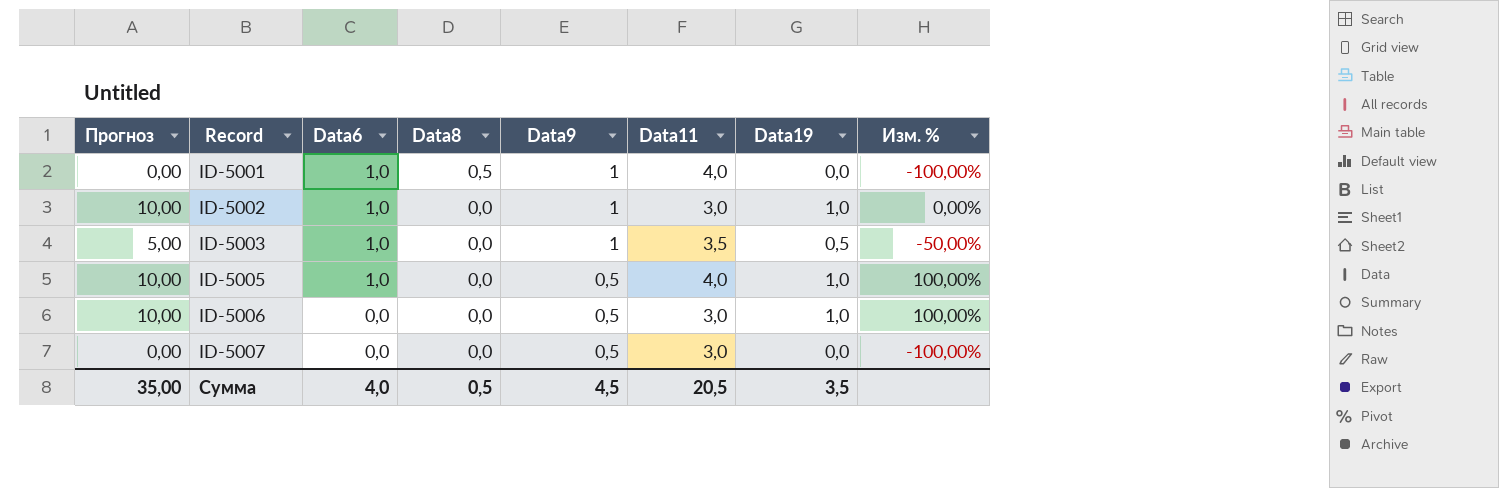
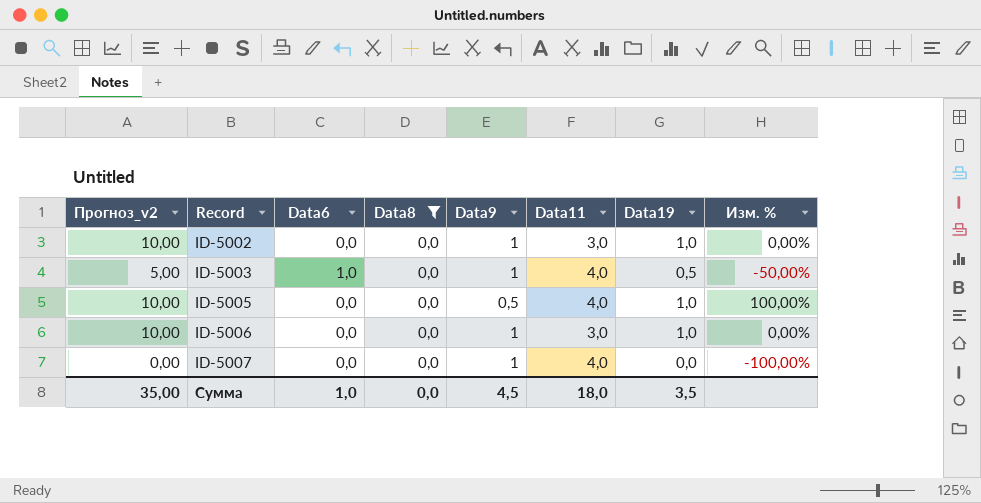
filter: none -> Data8 = 0,0
column name: Прогноз -> Прогноз_v2
ID-5002 | Data6: 1,0 -> 0,0
ID-5003 | Data11: 3,5 -> 4,0
ID-5005 | Data6: 1,0 -> 0,0
ID-5006 | Data9: 0,5 -> 1
ID-5006 | Изм. %: 100,00% -> 0,00%
ID-5007 | Data9: 0,5 -> 1
ID-5007 | Data11: 3,0 -> 4,0
Сумма | Data6: 4,0 -> 1,0
Сумма | Data8: 0,5 -> 0,0
Сумма | Data11: 20,5 -> 18,0

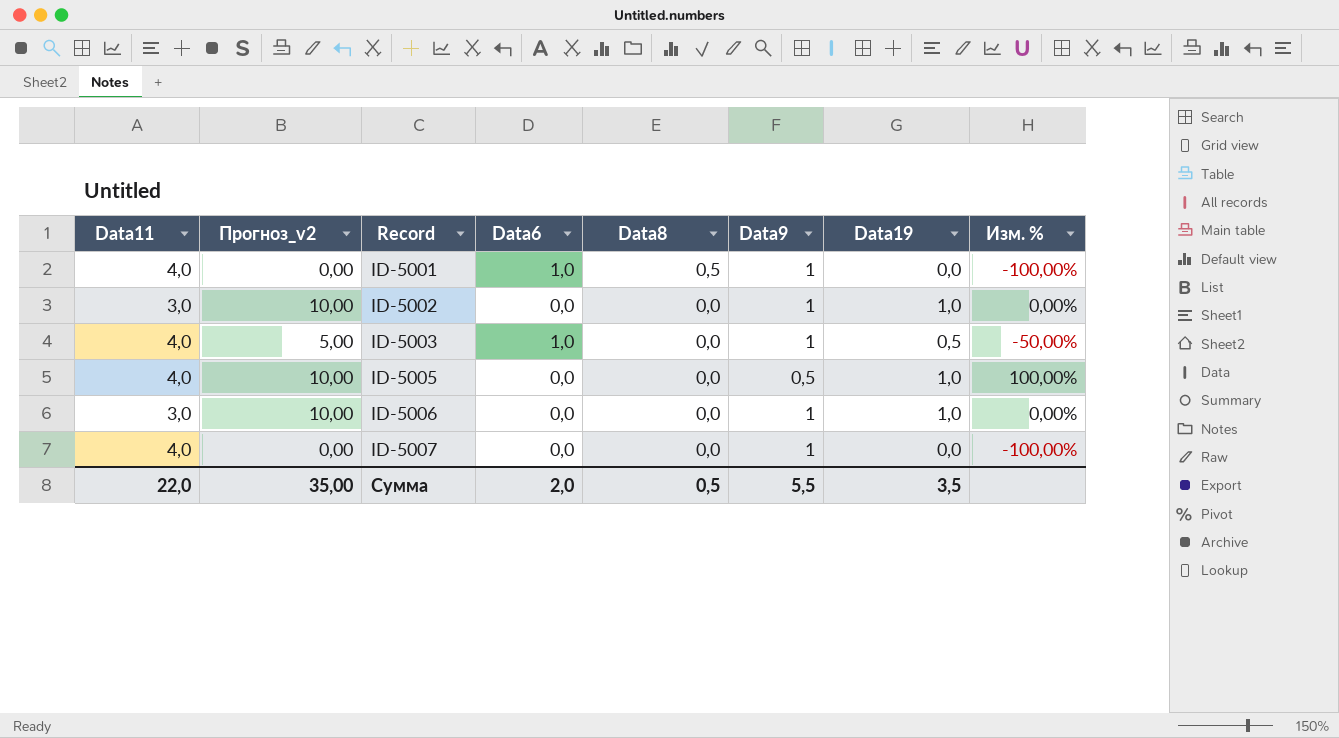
filter: Data8 = 0,0 -> none
column Data11 | position: 6 -> 1
Сумма | Data11: 18,0 -> 22,0
Сумма | Data6: 1,0 -> 2,0
Сумма | Data8: 0,0 -> 0,5
Сумма | Data9: 4,5 -> 5,5

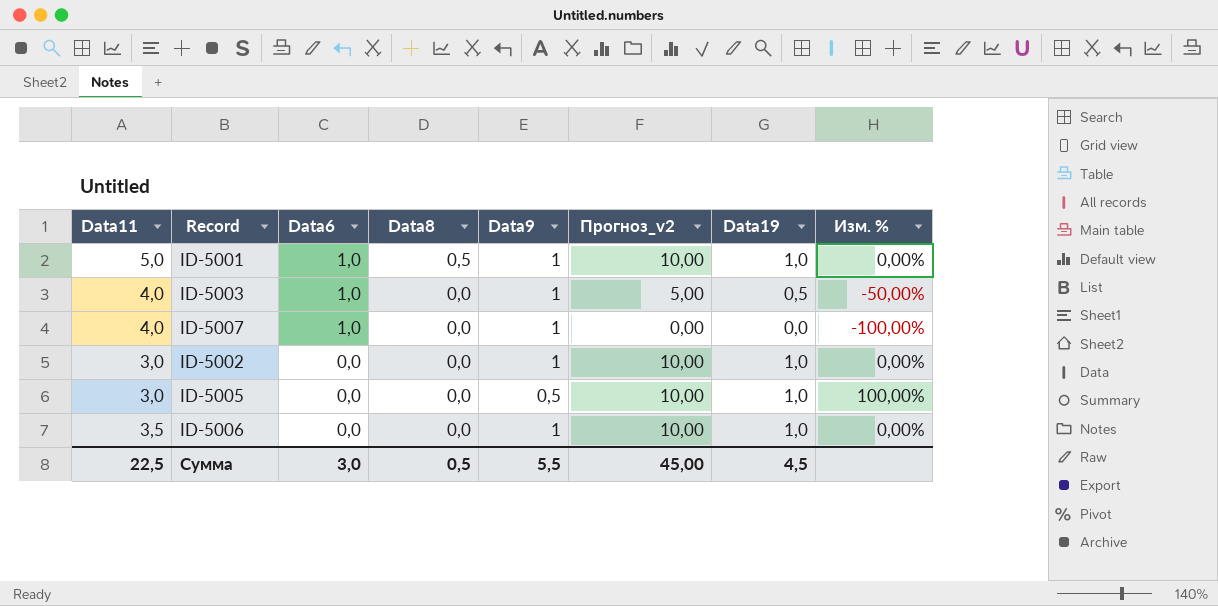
row order: Record ascending -> Data6 descending
column Прогноз_v2 | position: 2 -> 6
ID-5001 | Data11: 4,0 -> 5,0
ID-5001 | Прогноз_v2: 0,00 -> 10,00
ID-5001 | Data19: 0,0 -> 1,0
ID-5001 | Изм. %: -100,00% -> 0,00%
ID-5007 | Data6: 0,0 -> 1,0
ID-5005 | Data11: 4,0 -> 3,0
ID-5006 | Data11: 3,0 -> 3,5
Сумма | Data11: 22,0 -> 22,5
Сумма | Data6: 2,0 -> 3,0
Сумма | Прогноз_v2: 35,00 -> 45,00
Сумма | Data19: 3,5 -> 4,5

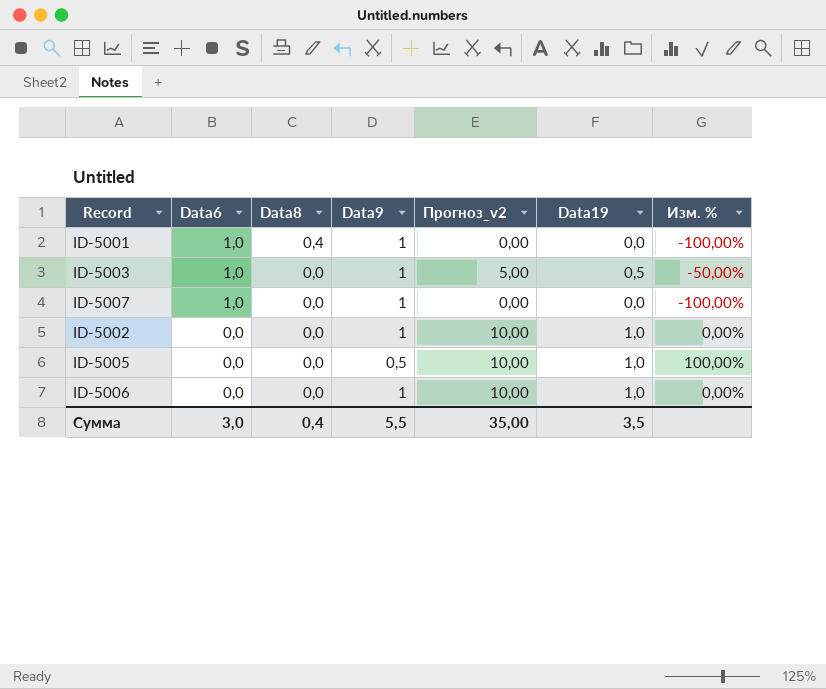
column Data11 | position: 1 -> none
ID-5001 | Data8: 0,5 -> 0,4
ID-5001 | Прогноз_v2: 10,00 -> 0,00
ID-5001 | Data19: 1,0 -> 0,0
ID-5001 | Изм. %: 0,00% -> -100,00%
Сумма | Data8: 0,5 -> 0,4
Сумма | Прогноз_v2: 45,00 -> 35,00
Сумма | Data19: 4,5 -> 3,5

